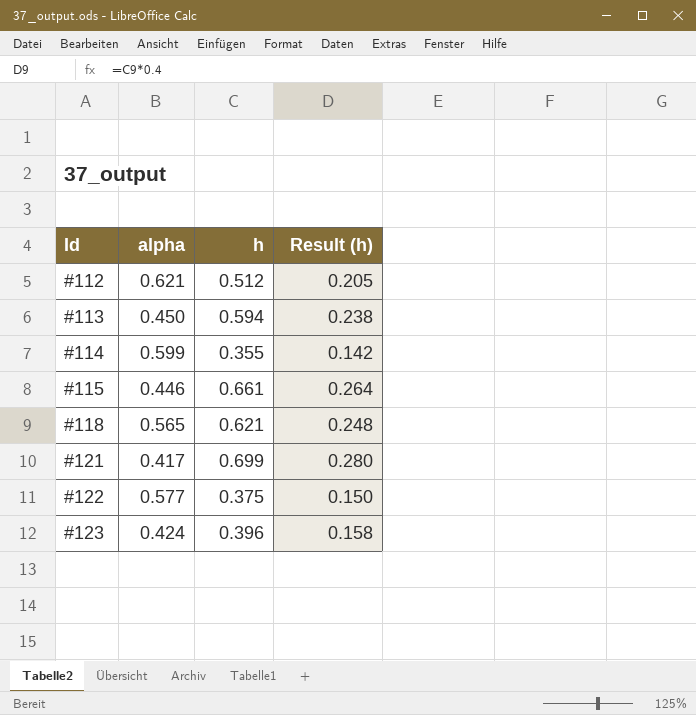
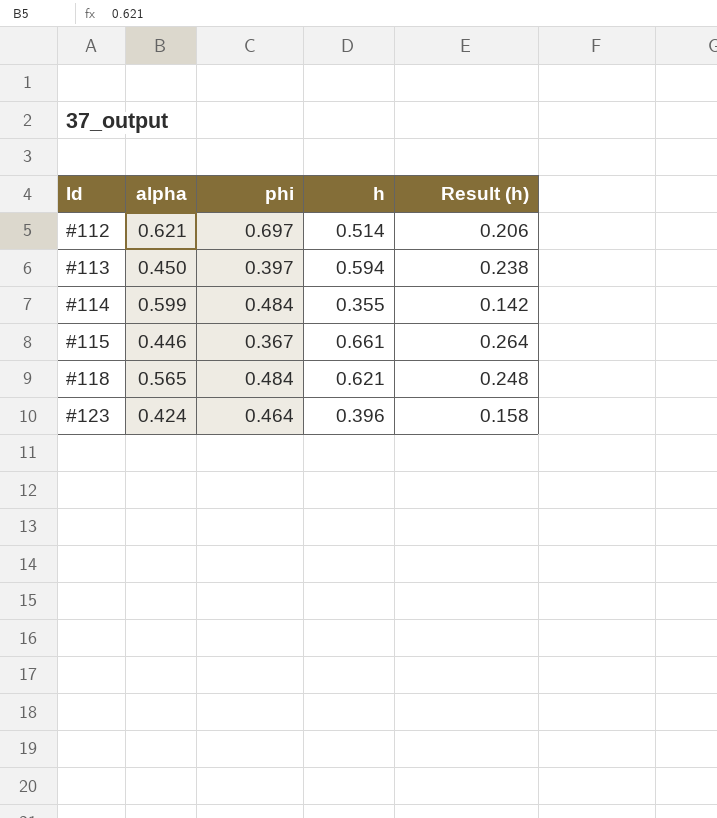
column phi | position: none -> 3
row #121: 0.417 | 0.699 | 0.280 -> none
row #122: 0.577 | 0.375 | 0.150 -> none
#112 | h: 0.512 -> 0.514
#112 | Result (h): 0.205 -> 0.206

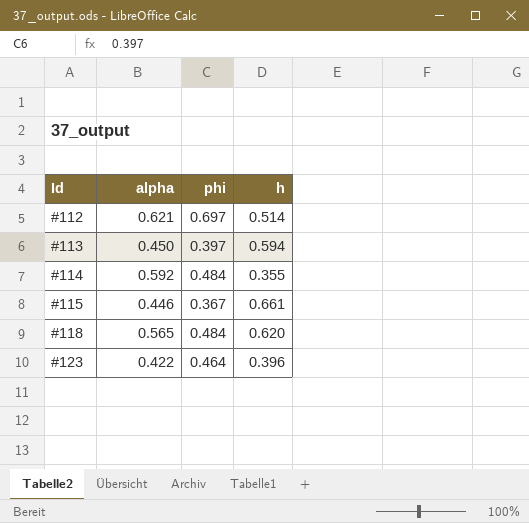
column Result (h) | formula: [h] * 0.4 -> none
#114 | alpha: 0.599 -> 0.592
#118 | h: 0.621 -> 0.620
#123 | alpha: 0.424 -> 0.422

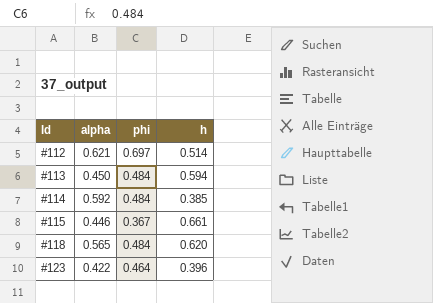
#113 | phi: 0.397 -> 0.484
#114 | h: 0.355 -> 0.385

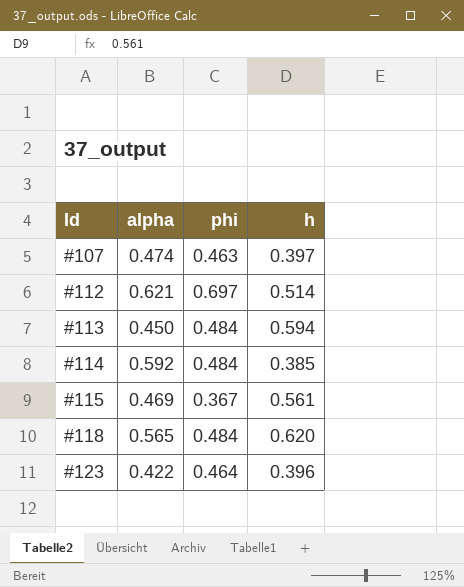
row #107: none -> 0.474 | 0.463 | 0.397
#115 | alpha: 0.446 -> 0.469
#115 | h: 0.661 -> 0.561

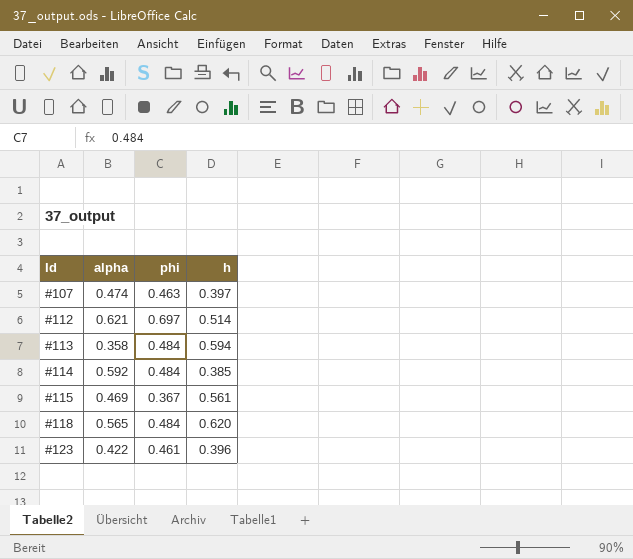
#113 | alpha: 0.450 -> 0.358
#123 | phi: 0.464 -> 0.461

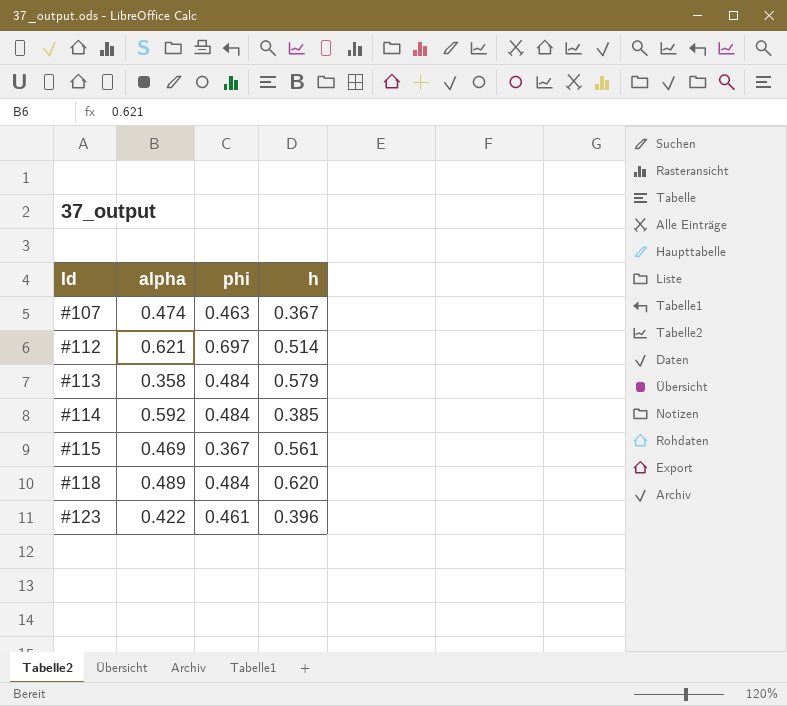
#107 | h: 0.397 -> 0.367
#113 | h: 0.594 -> 0.579
#118 | alpha: 0.565 -> 0.489

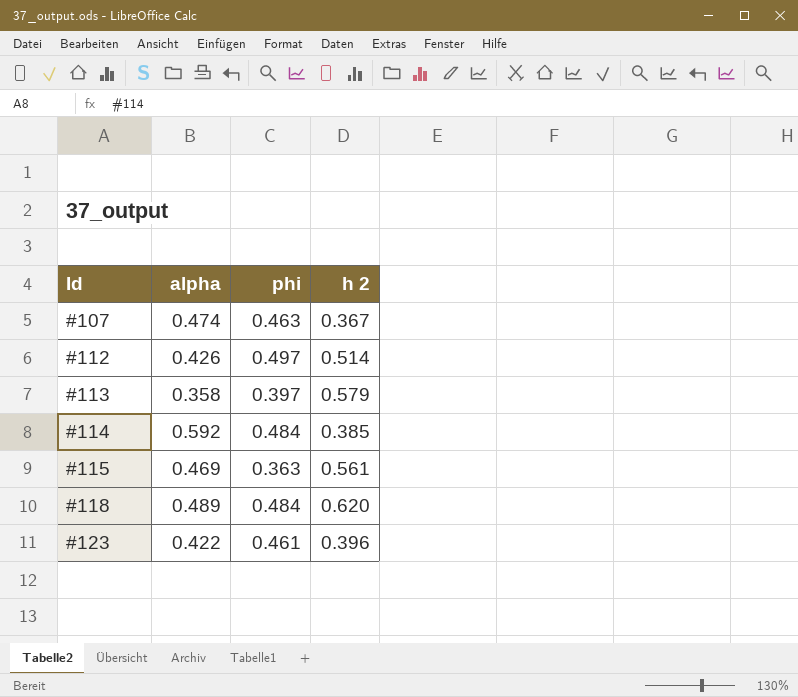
column name: h -> h 2
#112 | alpha: 0.621 -> 0.426
#112 | phi: 0.697 -> 0.497
#113 | phi: 0.484 -> 0.397
#115 | phi: 0.367 -> 0.363

